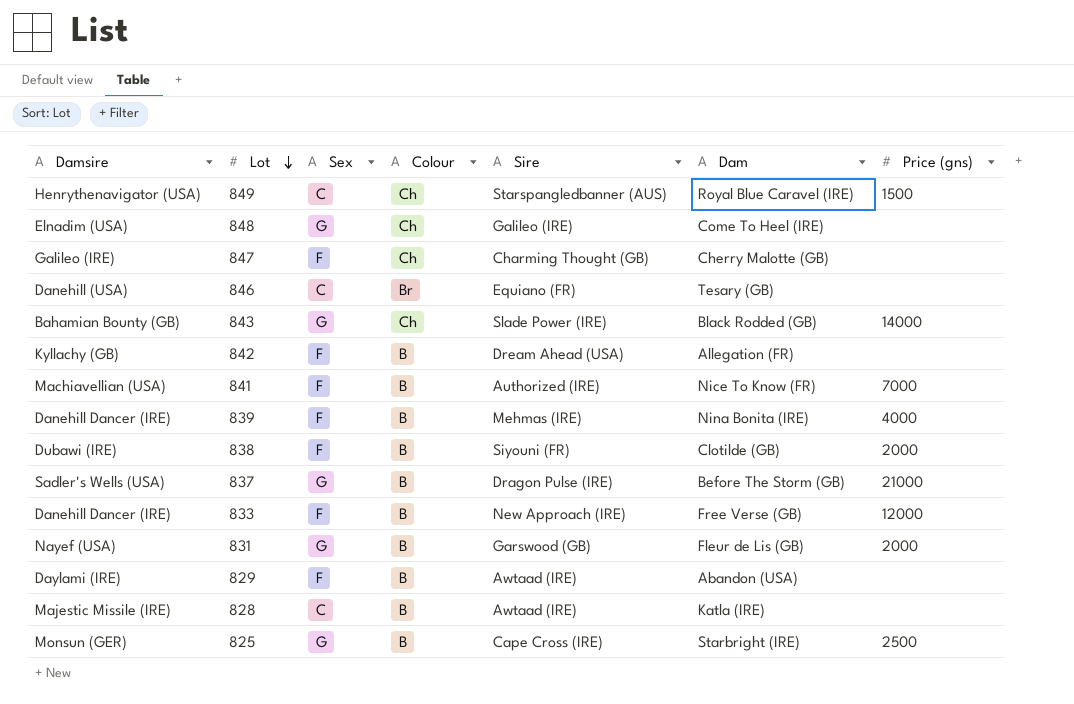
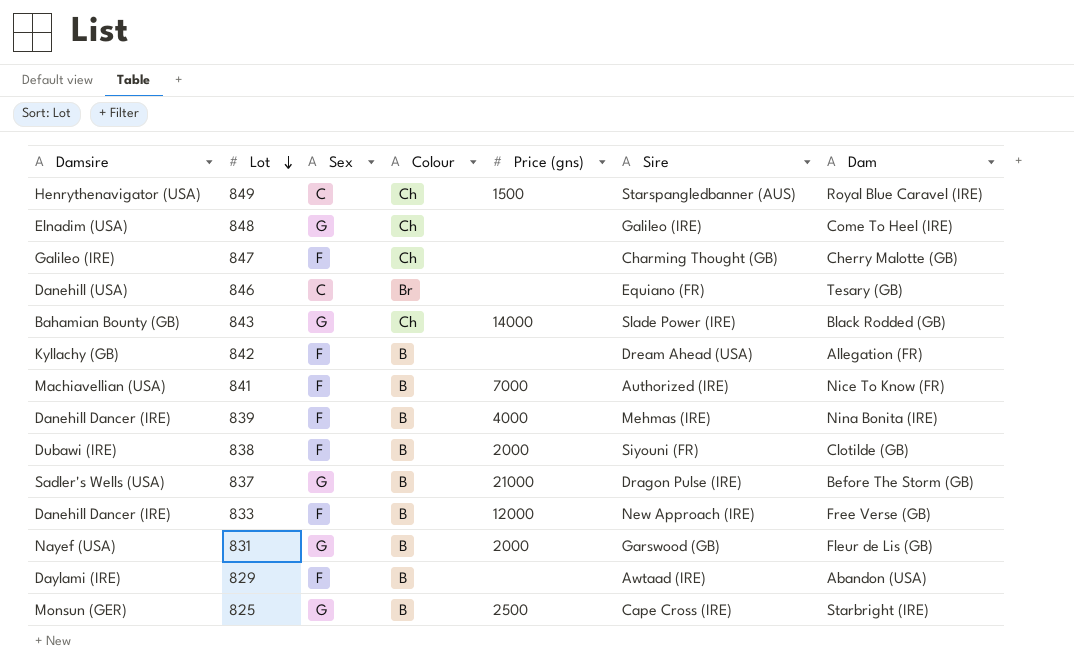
column Price (gns) | position: 7 -> 5
row 828: Majestic Missile (IRE) | C | B | Awtaad (IRE) | Katla (IRE) | none -> none

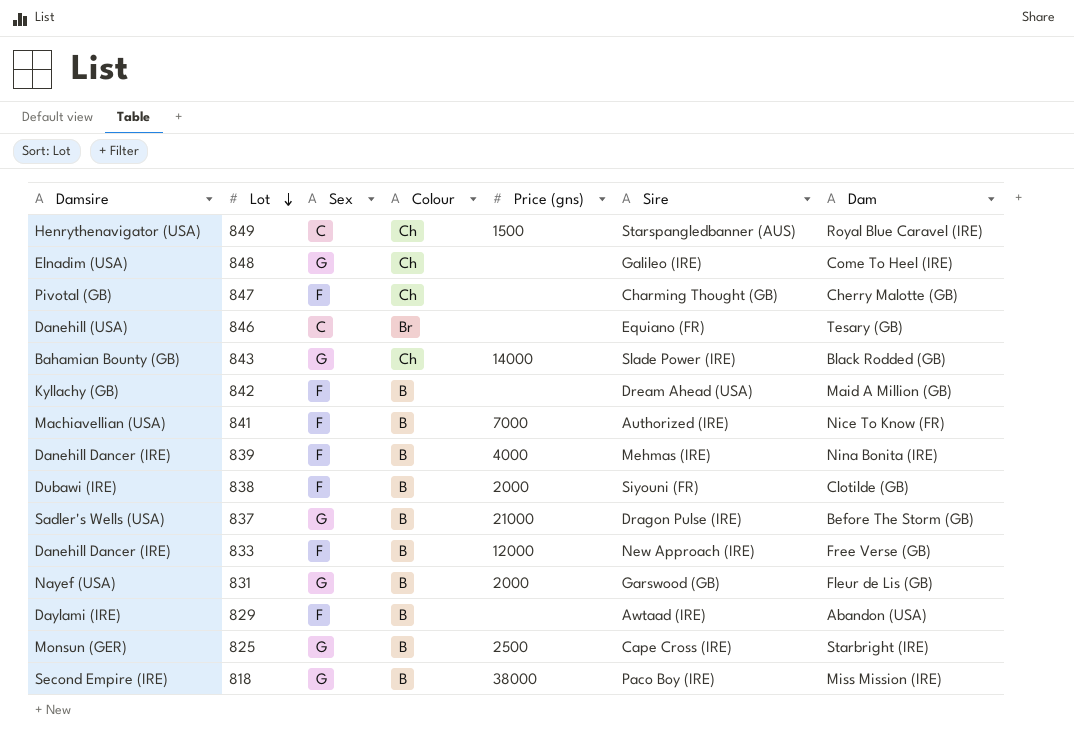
847 | Damsire: Galileo (IRE) -> Pivotal (GB)
842 | Dam: Allegation (FR) -> Maid A Million (GB)
row 818: none -> Second Empire (IRE) | G | B | 38000 | Paco Boy (IRE) | Miss Mission (IRE)

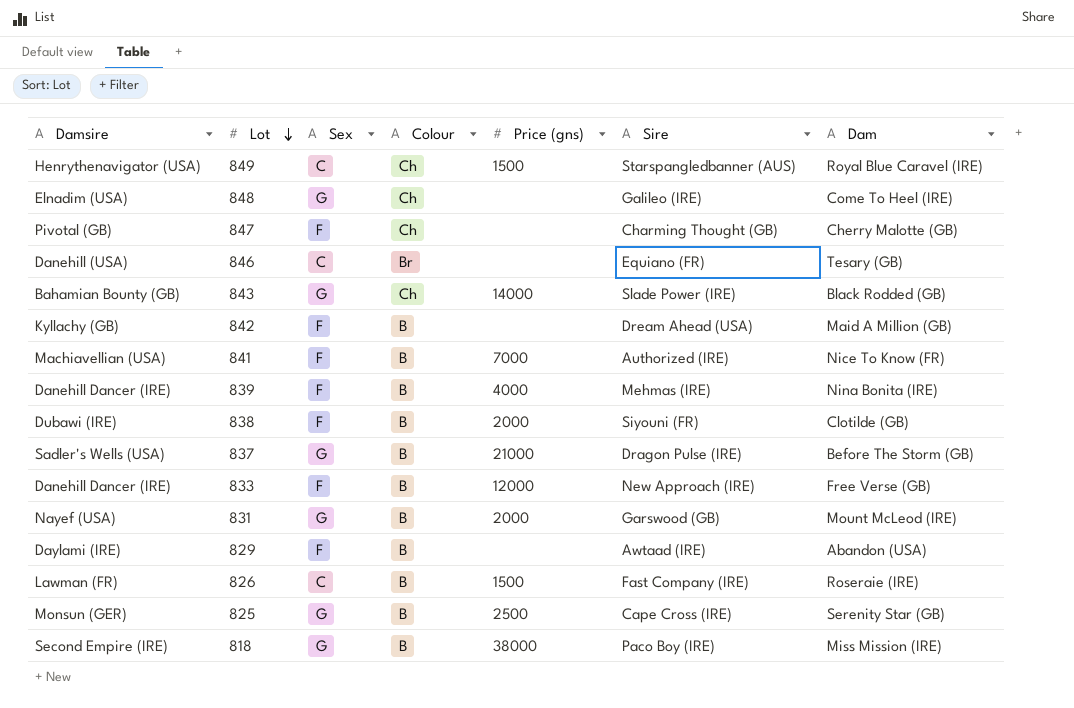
831 | Dam: Fleur de Lis (GB) -> Mount McLeod (IRE)
row 826: none -> Lawman (FR) | C | B | 1500 | Fast Company (IRE) | Roseraie (IRE)
825 | Dam: Starbright (IRE) -> Serenity Star (GB)

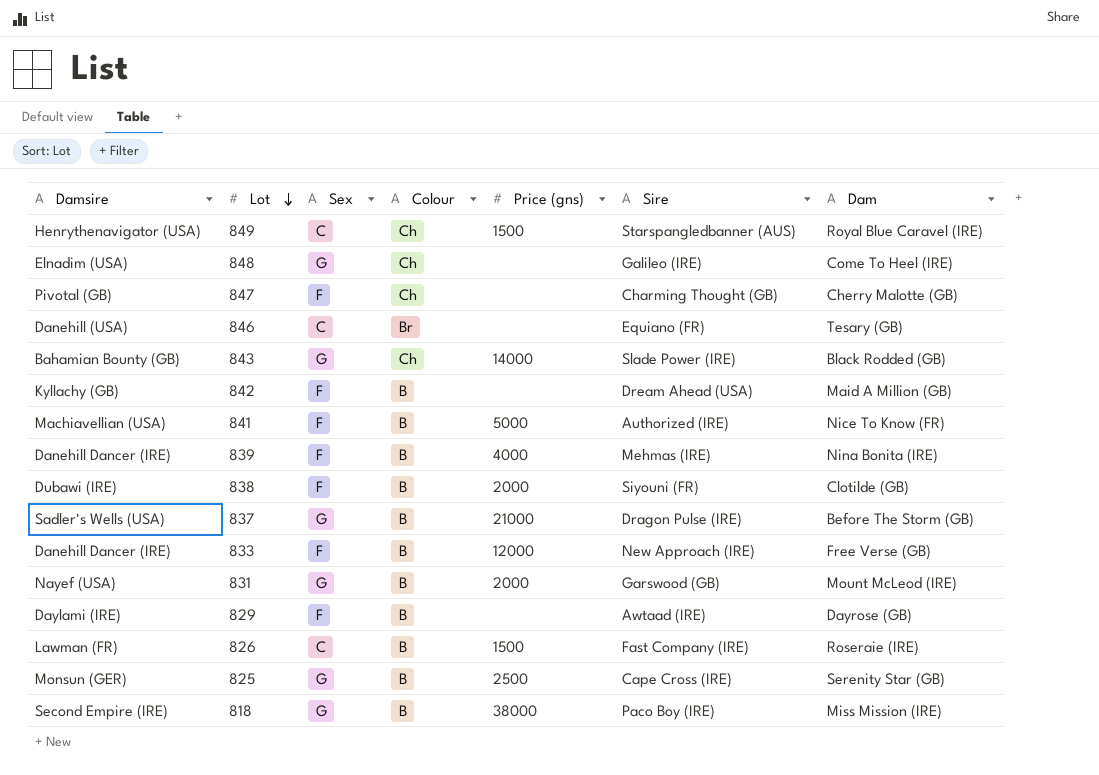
841 | Price (gns): 7000 -> 5000
829 | Dam: Abandon (USA) -> Dayrose (GB)

